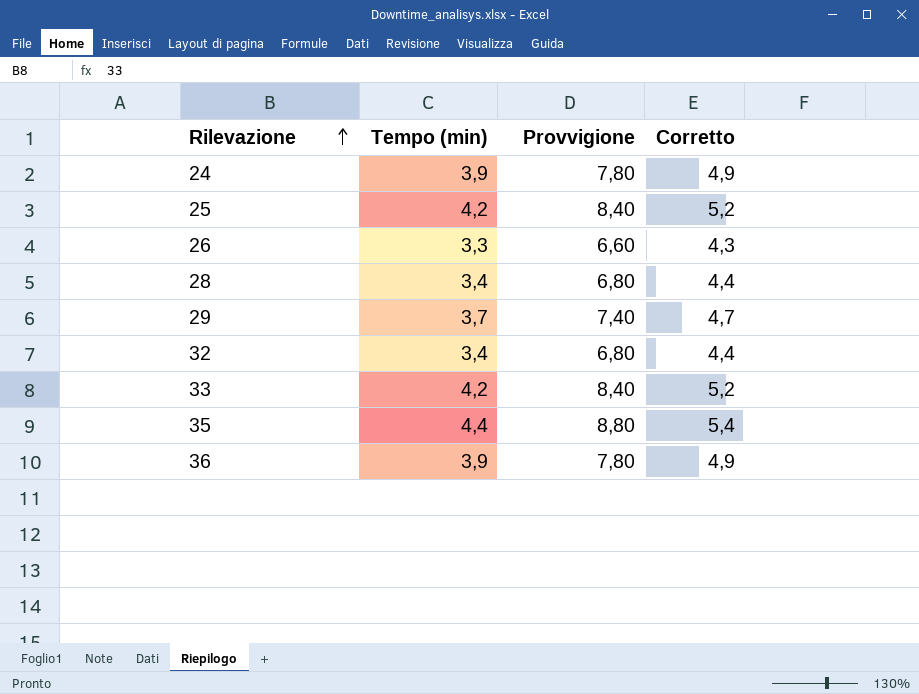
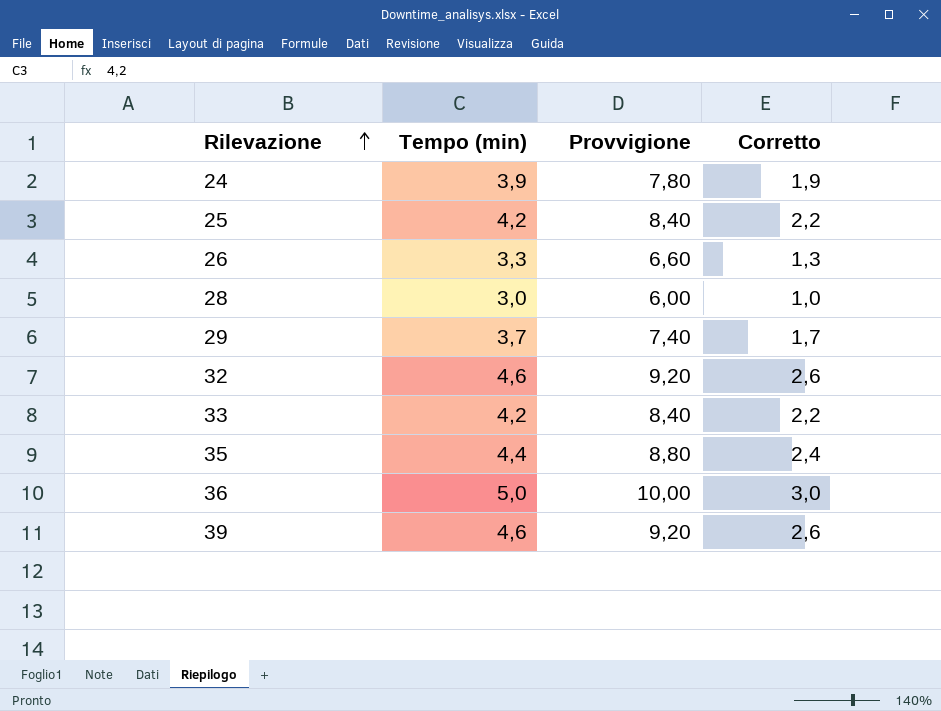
column Corretto | formula: [Tempo (min)] + 1 -> [Tempo (min)] - 2
28 | Tempo (min): 3,4 -> 3,0
28 | Provvigione: 6,80 -> 6,00
32 | Tempo (min): 3,4 -> 4,6
32 | Provvigione: 6,80 -> 9,20
36 | Tempo (min): 3,9 -> 5,0
36 | Provvigione: 7,80 -> 10,00
row 39: none -> 4,6 | 9,20 | 2,6

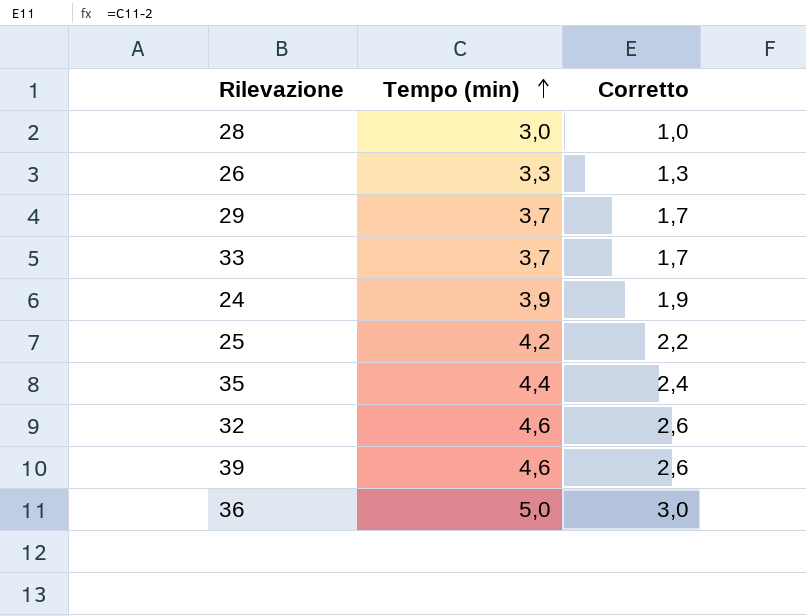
row order: Rilevazione ascending -> Tempo (min) ascending
column Provvigione | formula: [Tempo (min)] * 2 -> none
33 | Tempo (min): 4,2 -> 3,7
33 | Corretto: 2,2 -> 1,7

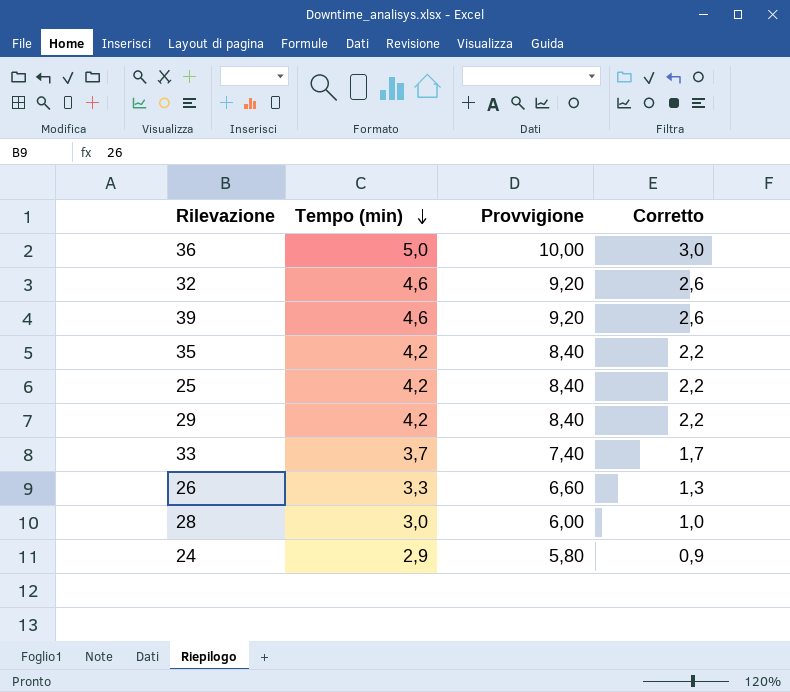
row order: Tempo (min) ascending -> Tempo (min) descending
column Provvigione | formula: none -> [Tempo (min)] * 2
35 | Tempo (min): 4,4 -> 4,2
35 | Corretto: 2,4 -> 2,2
29 | Tempo (min): 3,7 -> 4,2
29 | Corretto: 1,7 -> 2,2
24 | Tempo (min): 3,9 -> 2,9
24 | Corretto: 1,9 -> 0,9

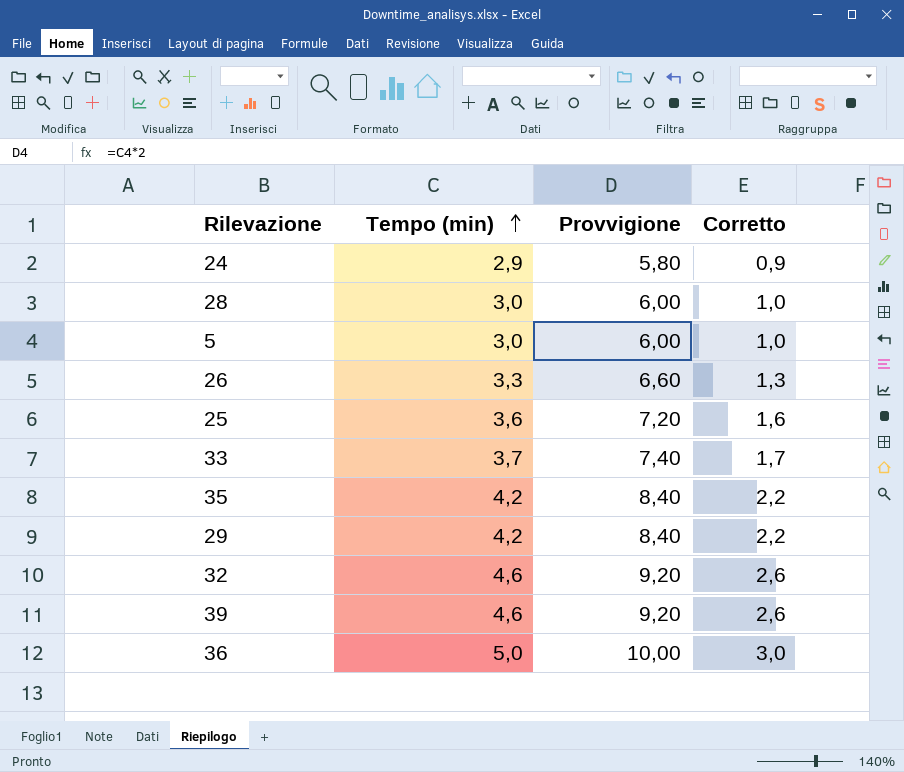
row order: Tempo (min) descending -> Tempo (min) ascending
row 5: none -> 3,0 | 6,00 | 1,0
25 | Tempo (min): 4,2 -> 3,6
25 | Provvigione: 8,40 -> 7,20
25 | Corretto: 2,2 -> 1,6

